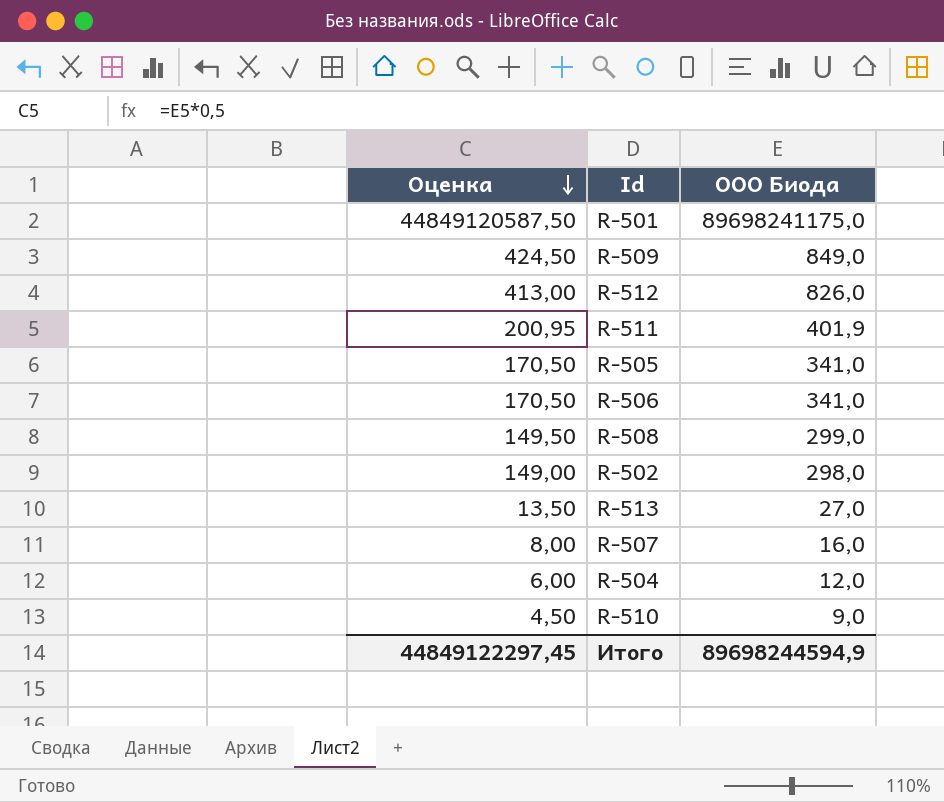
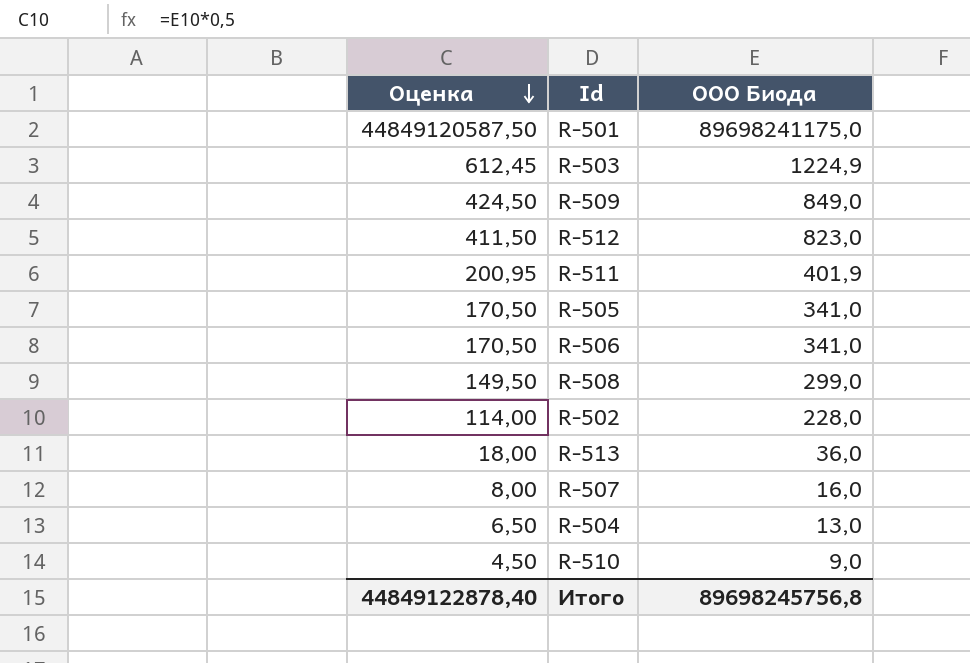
row R-503: none -> 612,45 | 1224,9
R-512 | Оценка: 413,00 -> 411,50
R-512 | ООО Биода: 826,0 -> 823,0
R-502 | Оценка: 149,00 -> 114,00
R-502 | ООО Биода: 298,0 -> 228,0
R-513 | Оценка: 13,50 -> 18,00
R-513 | ООО Биода: 27,0 -> 36,0
R-504 | Оценка: 6,00 -> 6,50
R-504 | ООО Биода: 12,0 -> 13,0
Итого | Оценка: 44849122297,45 -> 44849122878,40
Итого | ООО Биода: 89698244594,9 -> 89698245756,8

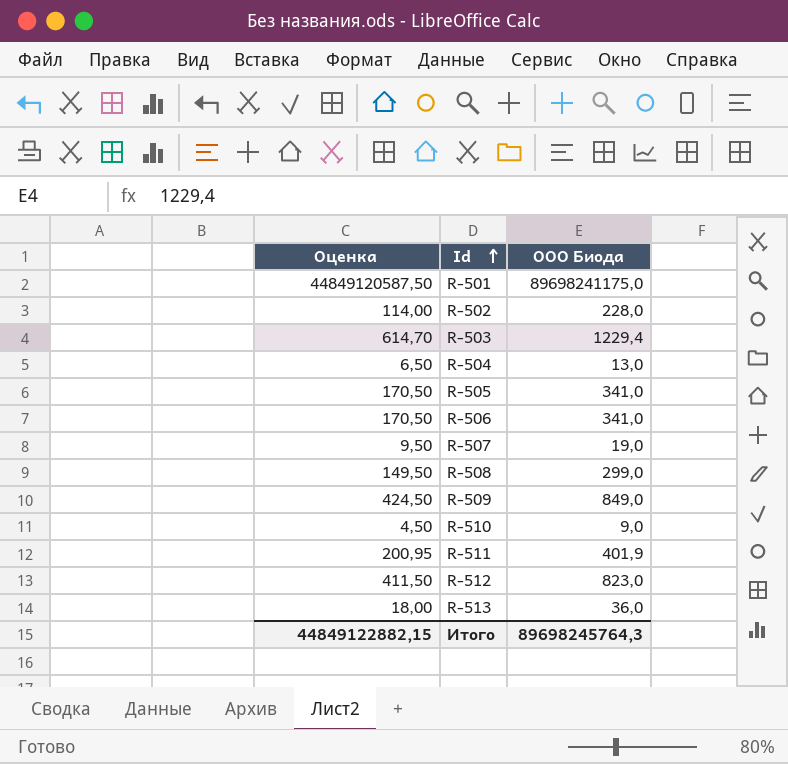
row order: Оценка descending -> Id ascending
R-503 | Оценка: 612,45 -> 614,70
R-503 | ООО Биода: 1224,9 -> 1229,4
R-507 | Оценка: 8,00 -> 9,50
R-507 | ООО Биода: 16,0 -> 19,0
Итого | Оценка: 44849122878,40 -> 44849122882,15
Итого | ООО Биода: 89698245756,8 -> 89698245764,3

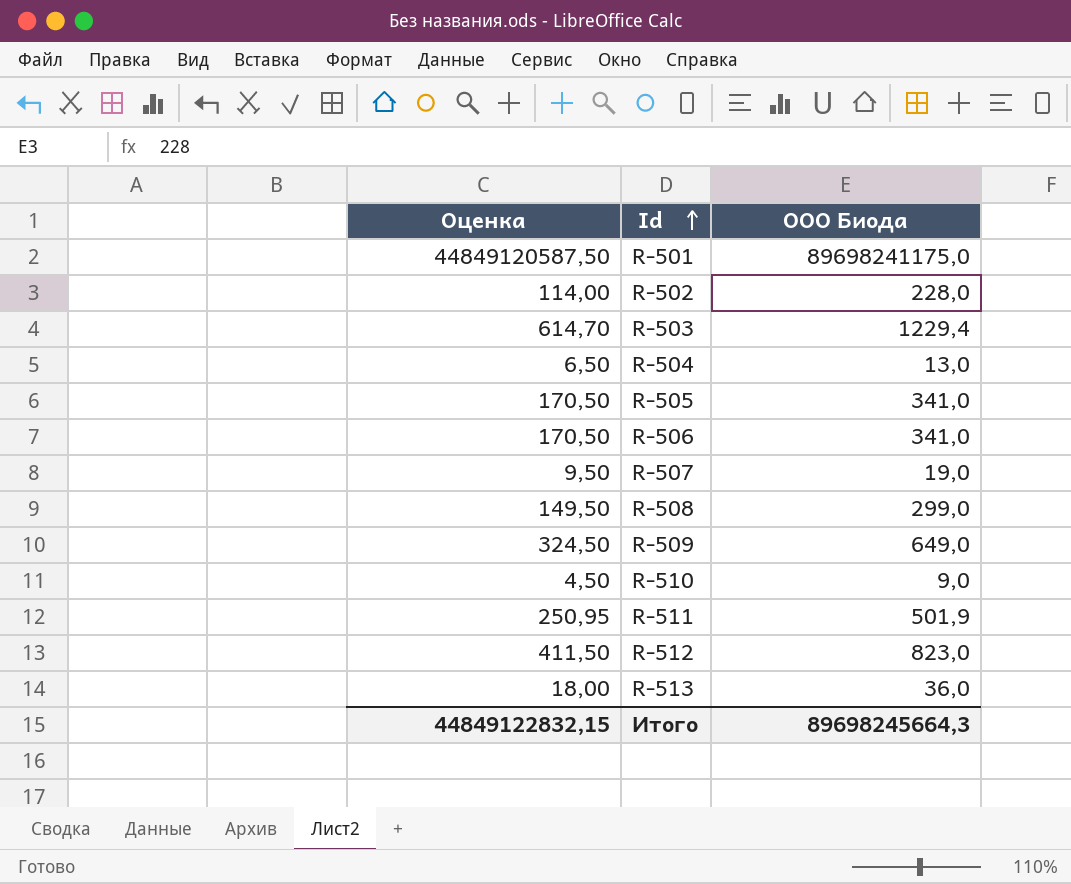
R-509 | Оценка: 424,50 -> 324,50
R-509 | ООО Биода: 849,0 -> 649,0
R-511 | Оценка: 200,95 -> 250,95
R-511 | ООО Биода: 401,9 -> 501,9
Итого | Оценка: 44849122882,15 -> 44849122832,15
Итого | ООО Биода: 89698245764,3 -> 89698245664,3

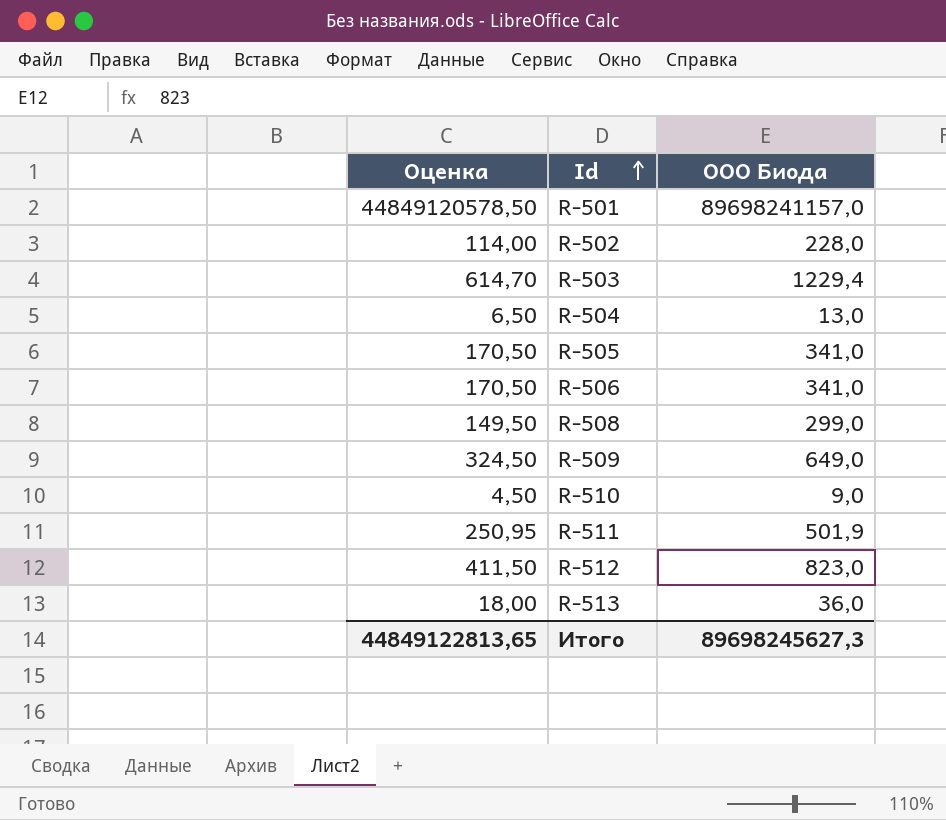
row R-507: 9,50 | 19,0 -> none
R-501 | Оценка: 44849120587,50 -> 44849120578,50
R-501 | ООО Биода: 89698241175,0 -> 89698241157,0
Итого | Оценка: 44849122832,15 -> 44849122813,65
Итого | ООО Биода: 89698245664,3 -> 89698245627,3

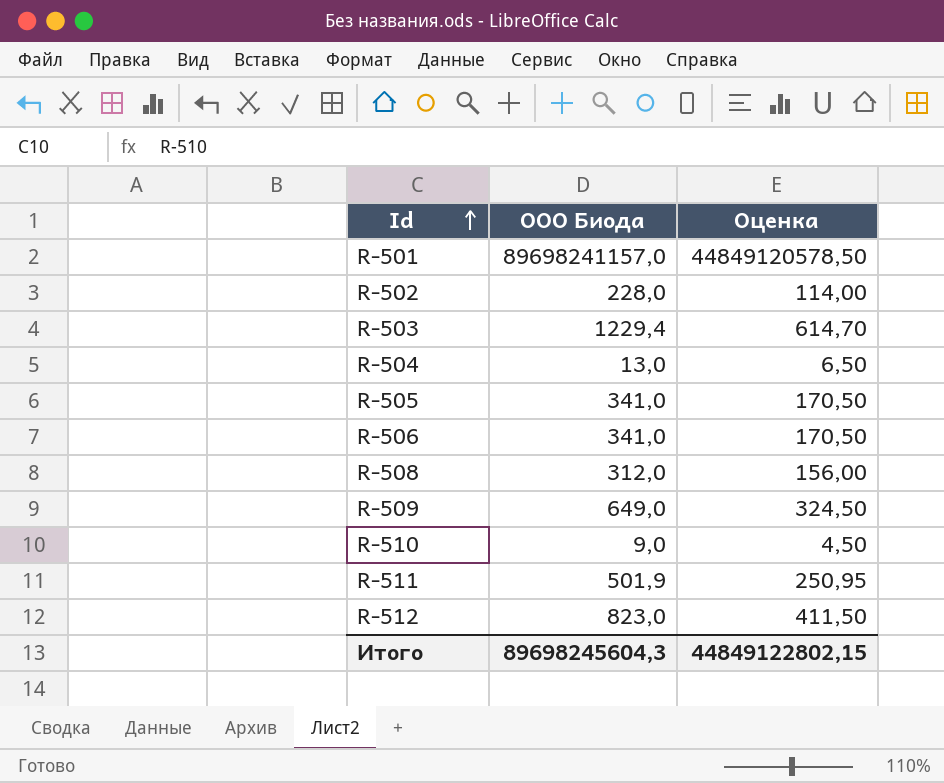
column Оценка | position: 1 -> 3
row R-513: 18,00 | 36,0 -> none
R-508 | ООО Биода: 299,0 -> 312,0
R-508 | Оценка: 149,50 -> 156,00
Итого | ООО Биода: 89698245627,3 -> 89698245604,3
Итого | Оценка: 44849122813,65 -> 44849122802,15

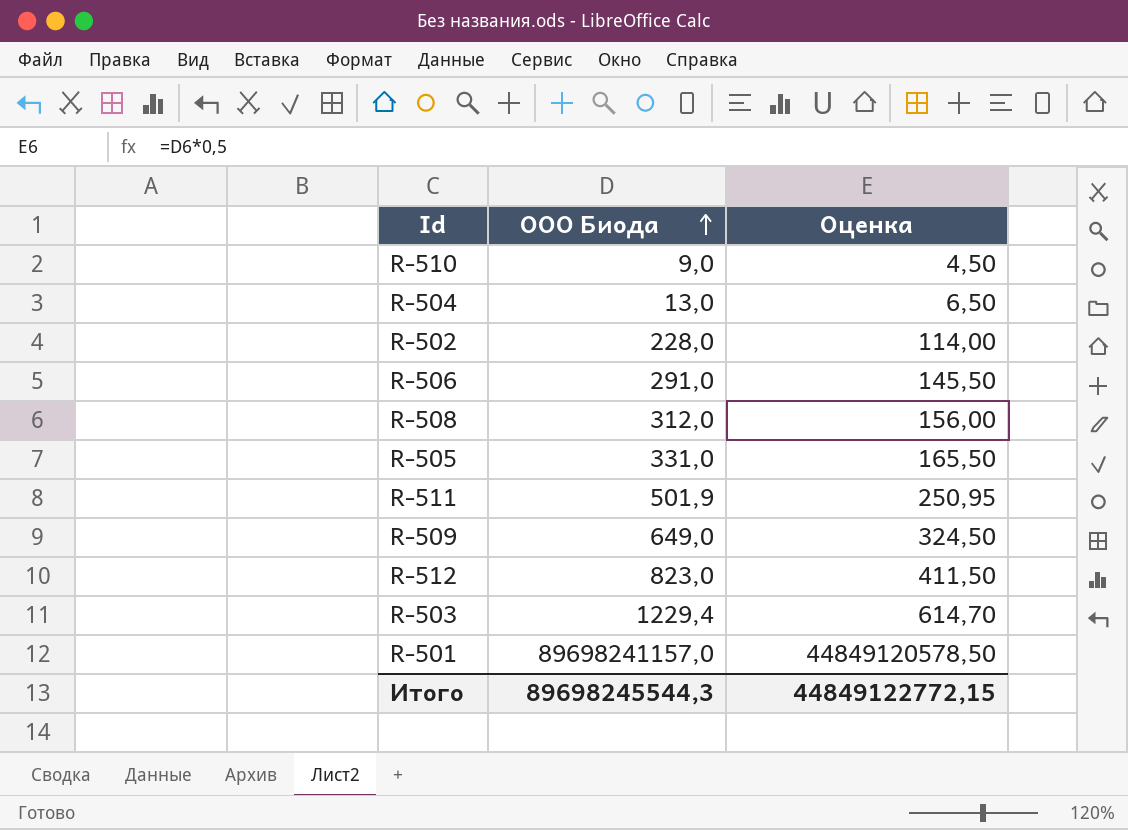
row order: Id ascending -> ООО Биода ascending
R-506 | ООО Биода: 341,0 -> 291,0
R-506 | Оценка: 170,50 -> 145,50
R-505 | ООО Биода: 341,0 -> 331,0
R-505 | Оценка: 170,50 -> 165,50
Итого | ООО Биода: 89698245604,3 -> 89698245544,3
Итого | Оценка: 44849122802,15 -> 44849122772,15

